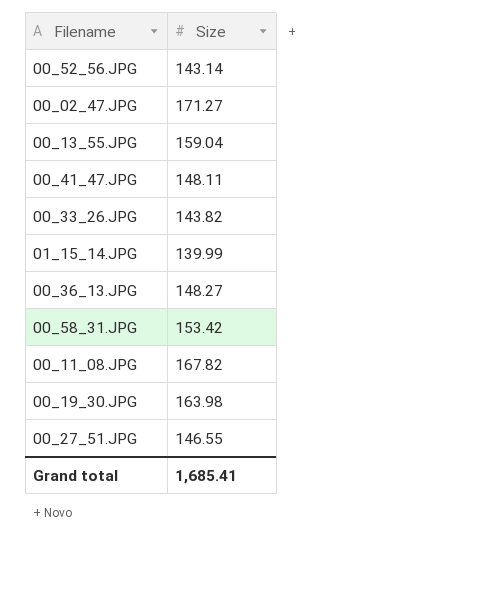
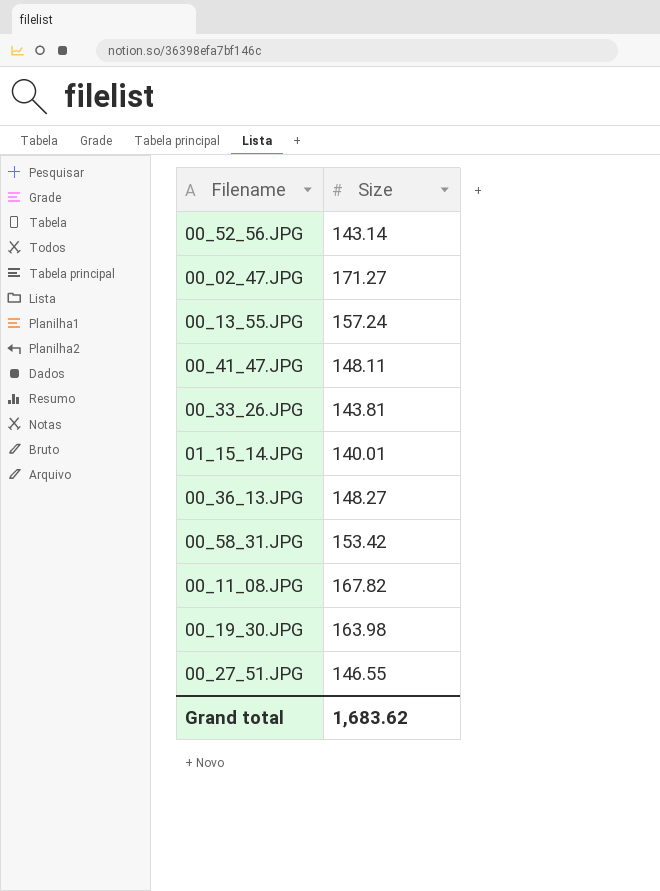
00_13_55.JPG | Size: 159.04 -> 157.24
00_33_26.JPG | Size: 143.82 -> 143.81
01_15_14.JPG | Size: 139.99 -> 140.01
Grand total | Size: 1,685.41 -> 1,683.62

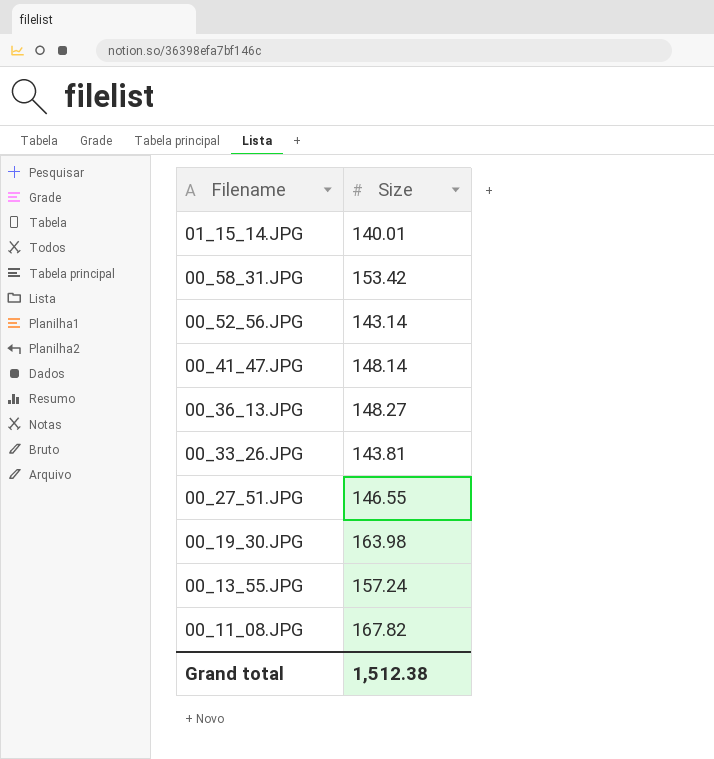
row order: none -> Filename descending
row 00_02_47.JPG: 171.27 -> none
00_41_47.JPG | Size: 148.11 -> 148.14
Grand total | Size: 1,683.62 -> 1,512.38

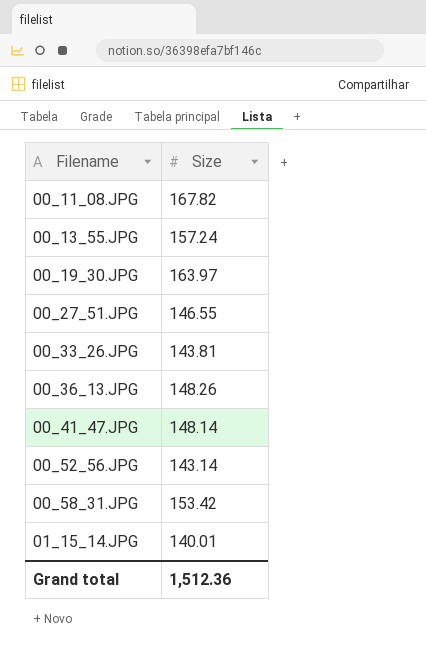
row order: Filename descending -> Filename ascending
00_19_30.JPG | Size: 163.98 -> 163.97
00_36_13.JPG | Size: 148.27 -> 148.26
Grand total | Size: 1,512.38 -> 1,512.36

